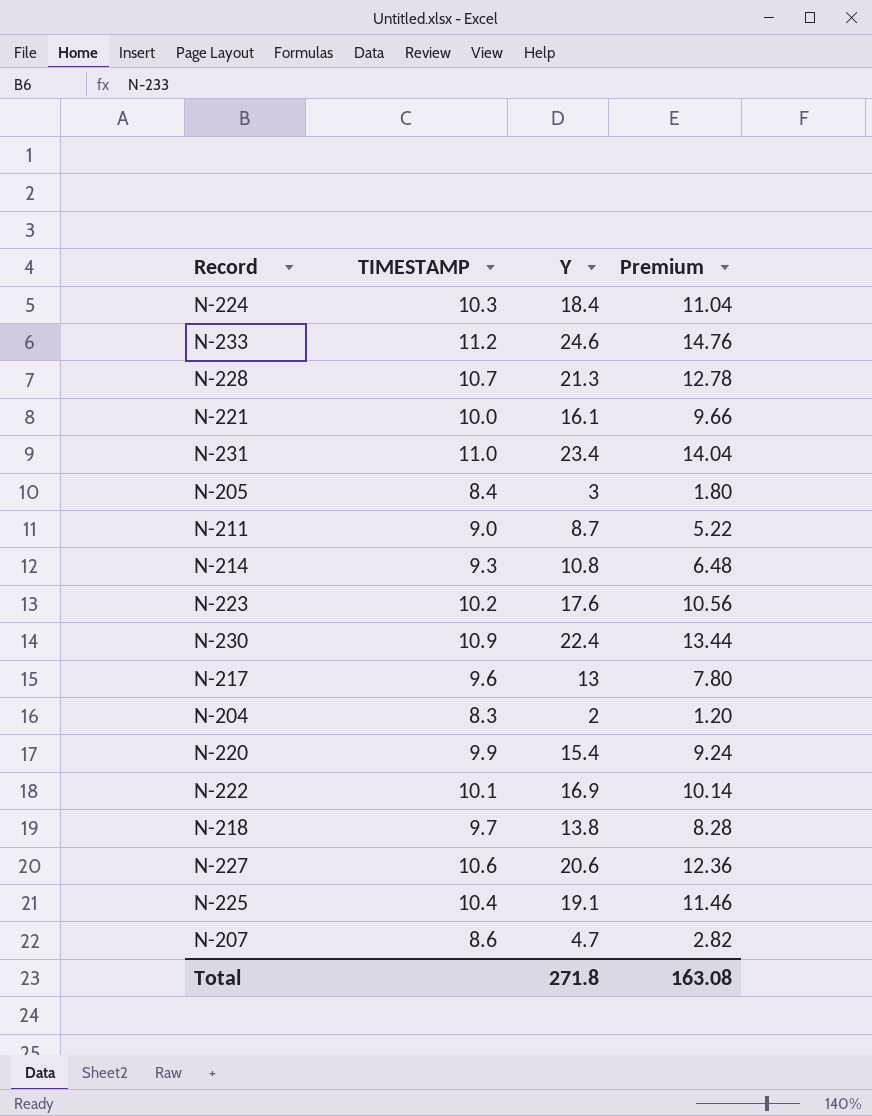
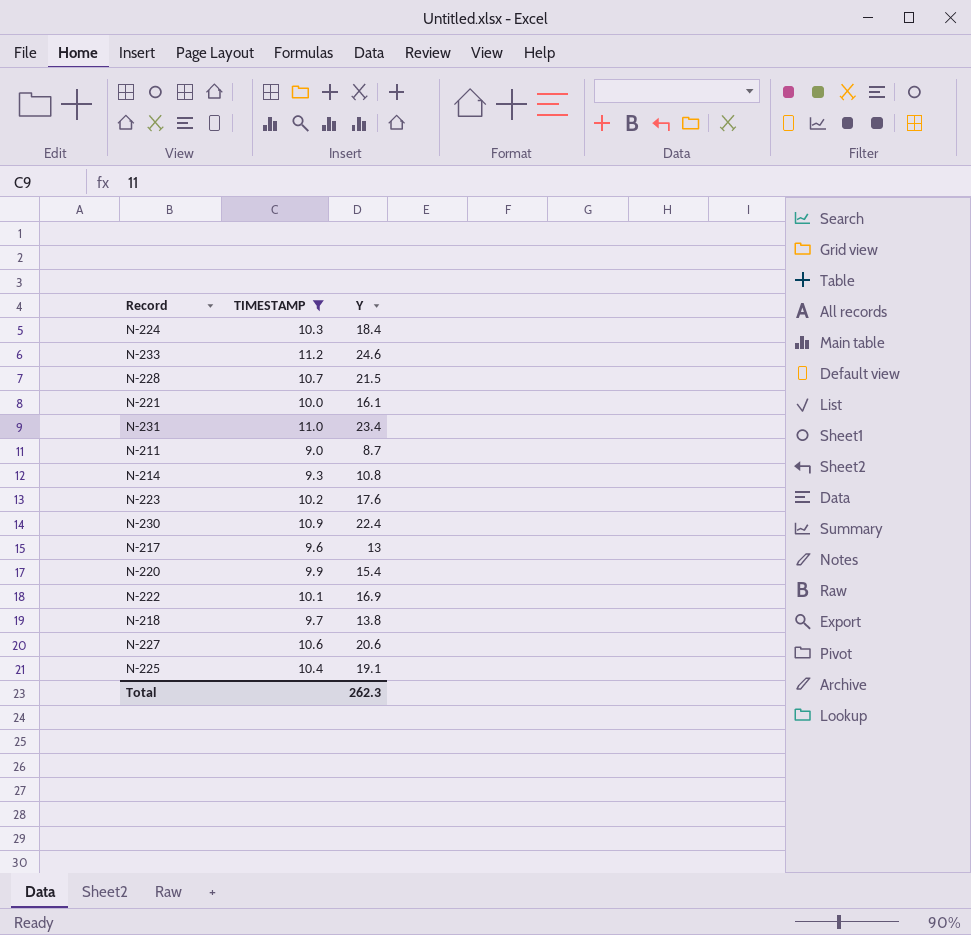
filter: none -> TIMESTAMP >= 9.0
column Premium | formula: [Y] * 0.6 -> none
N-228 | Y: 21.3 -> 21.5
Total | Y: 271.8 -> 262.3

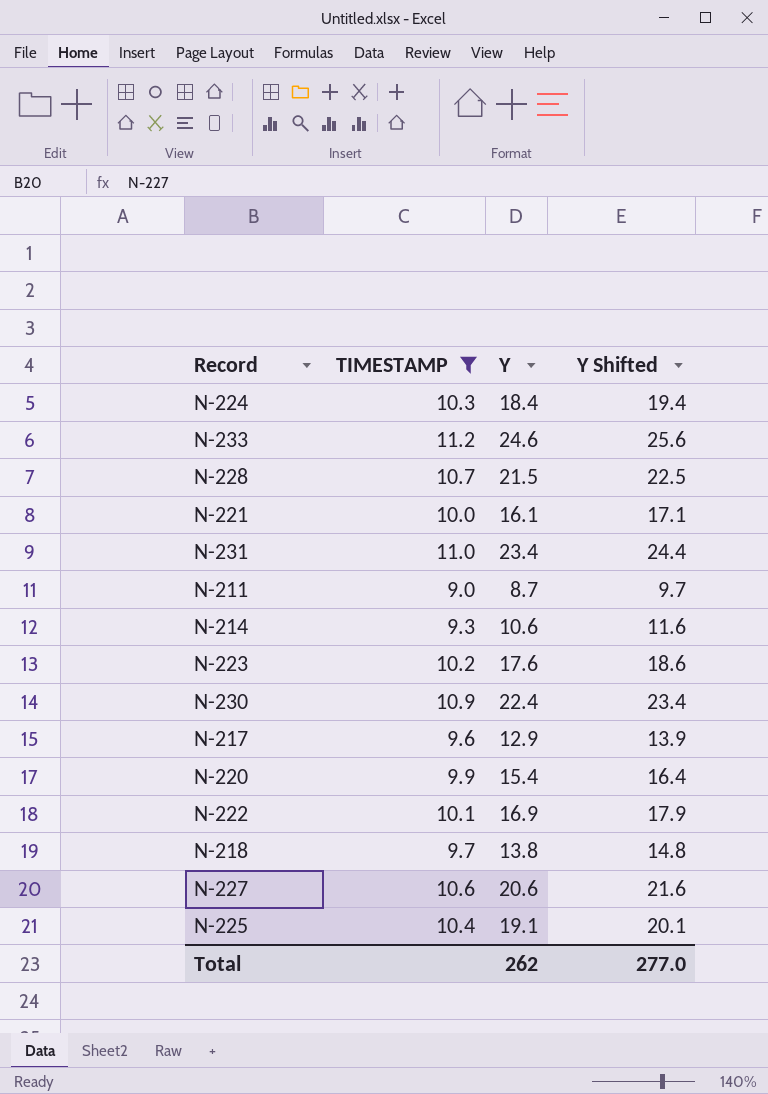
column Y Shifted | formula: none -> [Y] + 1
N-214 | Y: 10.8 -> 10.6
N-217 | Y: 13 -> 12.9
Total | Y: 262.3 -> 262

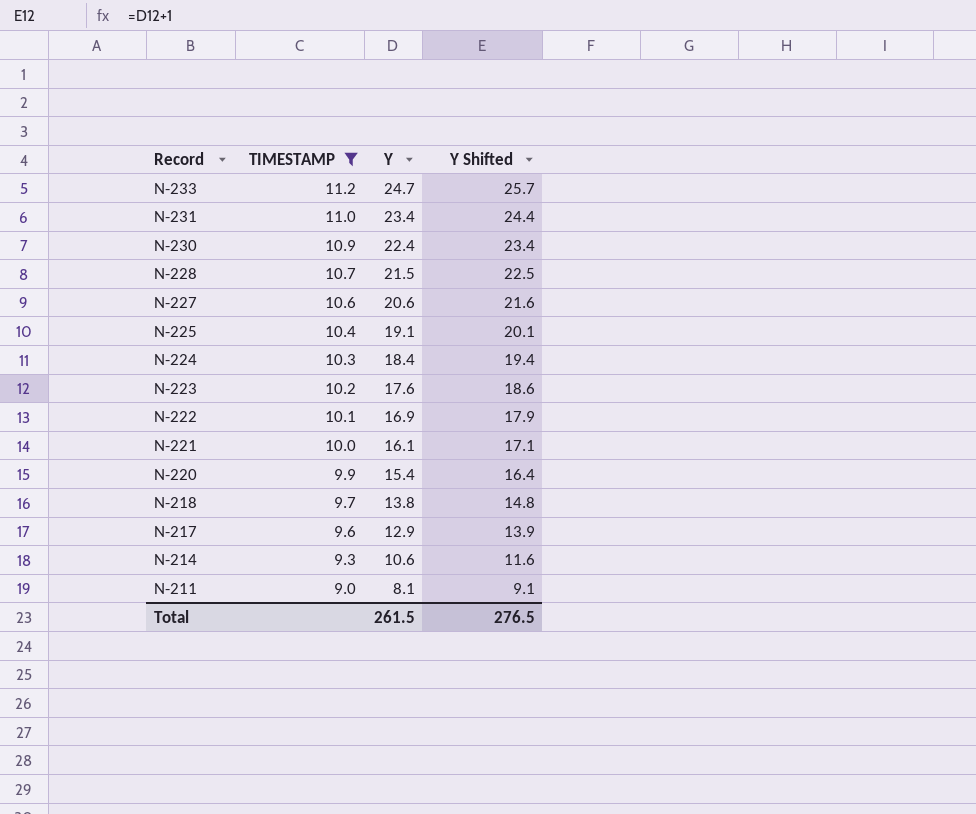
row order: none -> Record descending
N-233 | Y: 24.6 -> 24.7
N-233 | Y Shifted: 25.6 -> 25.7
N-211 | Y: 8.7 -> 8.1
N-211 | Y Shifted: 9.7 -> 9.1
Total | Y: 262 -> 261.5
Total | Y Shifted: 277.0 -> 276.5

